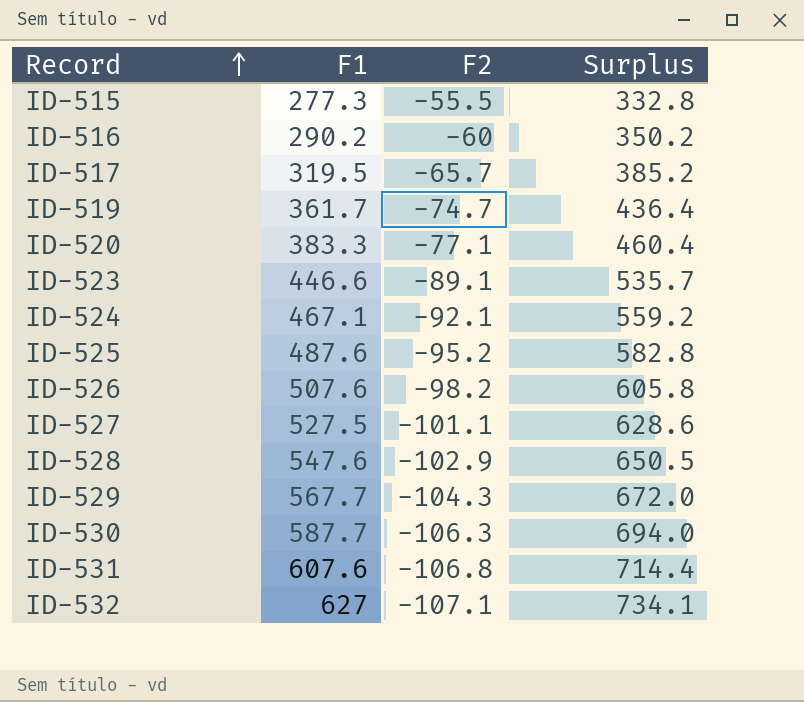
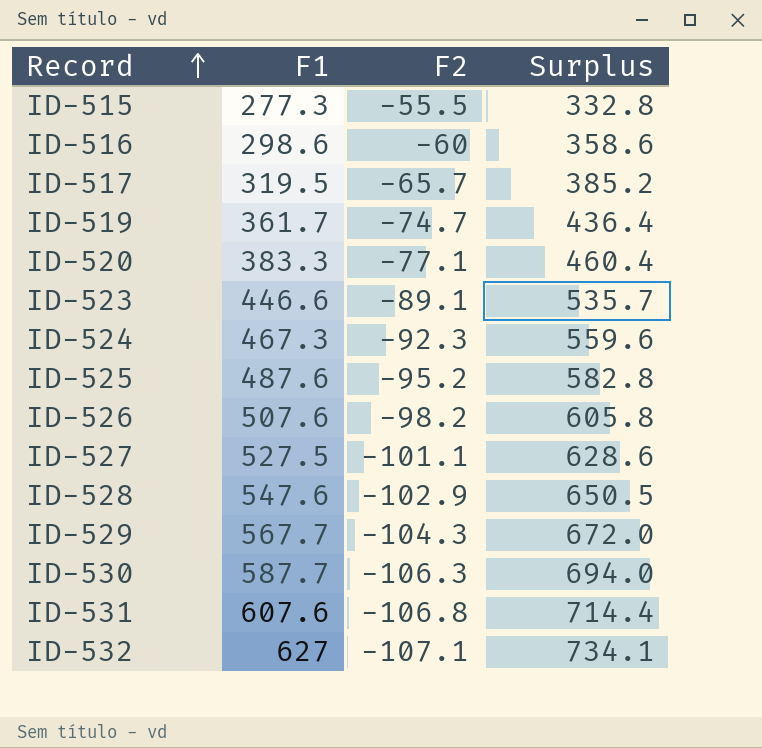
ID-516 | F1: 290.2 -> 298.6
ID-516 | Surplus: 350.2 -> 358.6
ID-524 | F1: 467.1 -> 467.3
ID-524 | F2: -92.1 -> -92.3
ID-524 | Surplus: 559.2 -> 559.6

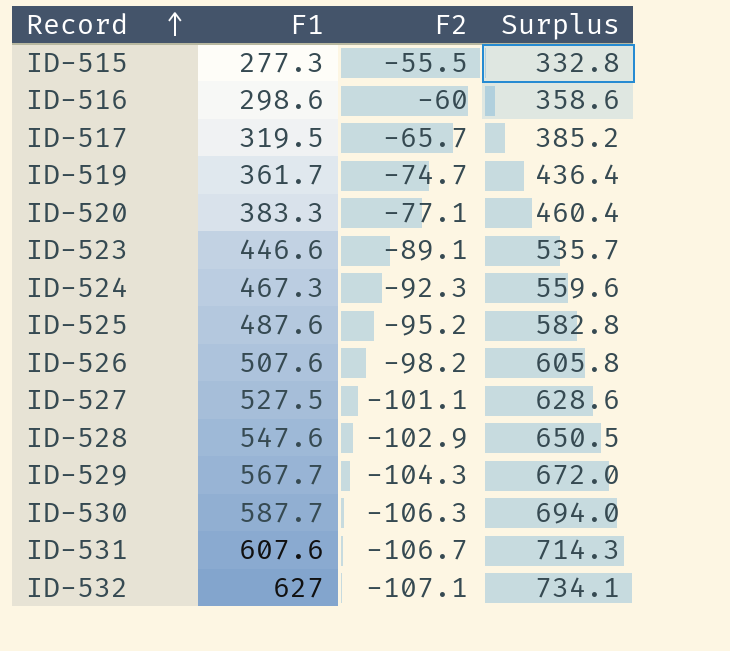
ID-531 | F2: -106.8 -> -106.7
ID-531 | Surplus: 714.4 -> 714.3

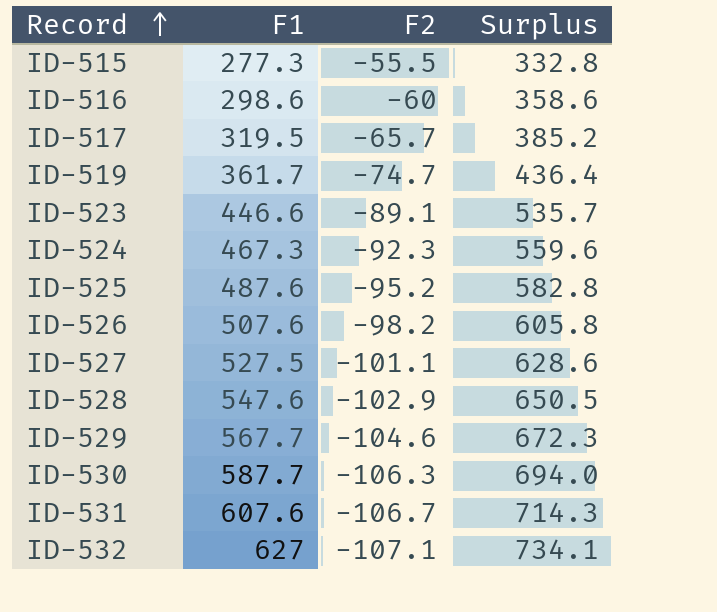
row ID-520: 383.3 | -77.1 | 460.4 -> none
ID-529 | F2: -104.3 -> -104.6
ID-529 | Surplus: 672.0 -> 672.3

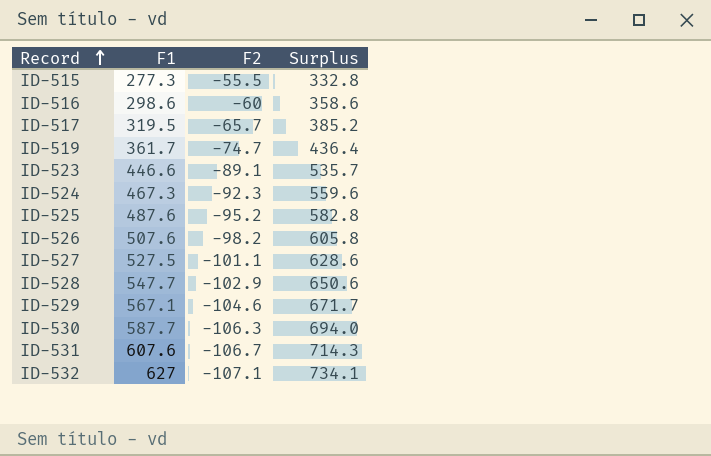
ID-528 | F1: 547.6 -> 547.7
ID-528 | Surplus: 650.5 -> 650.6
ID-529 | F1: 567.7 -> 567.1
ID-529 | Surplus: 672.3 -> 671.7

